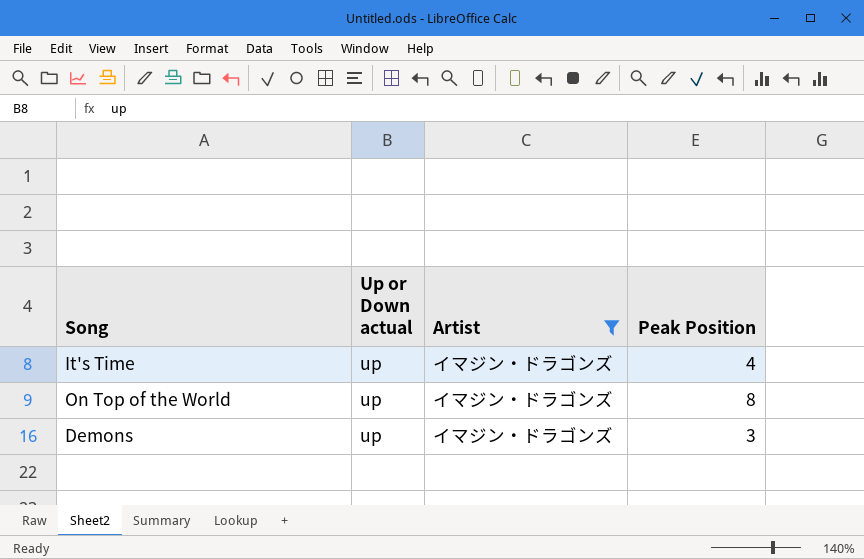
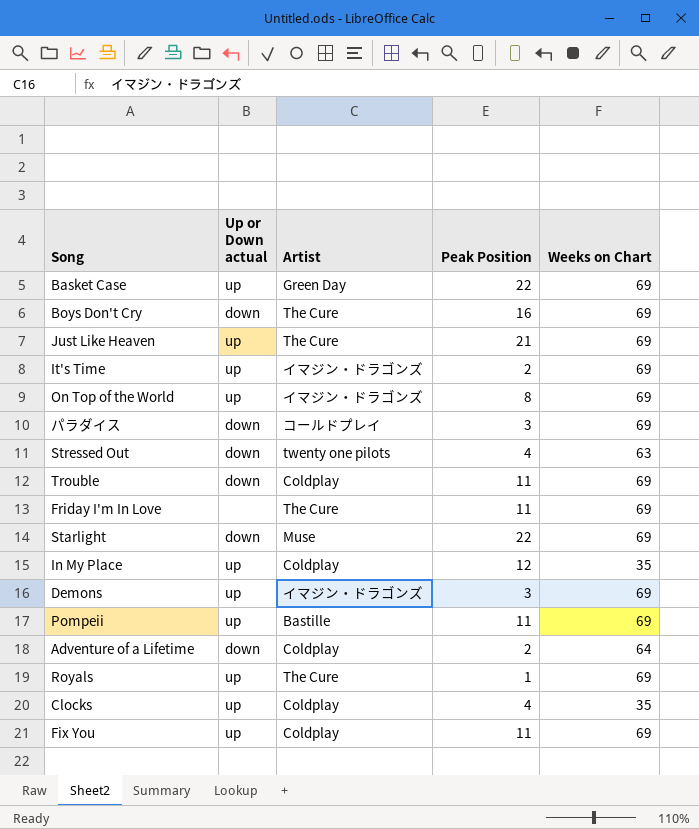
filter: Artist = イマジン・ドラゴンズ -> none
column Weeks on Chart | position: none -> 5
It's Time | Peak Position: 4 -> 2

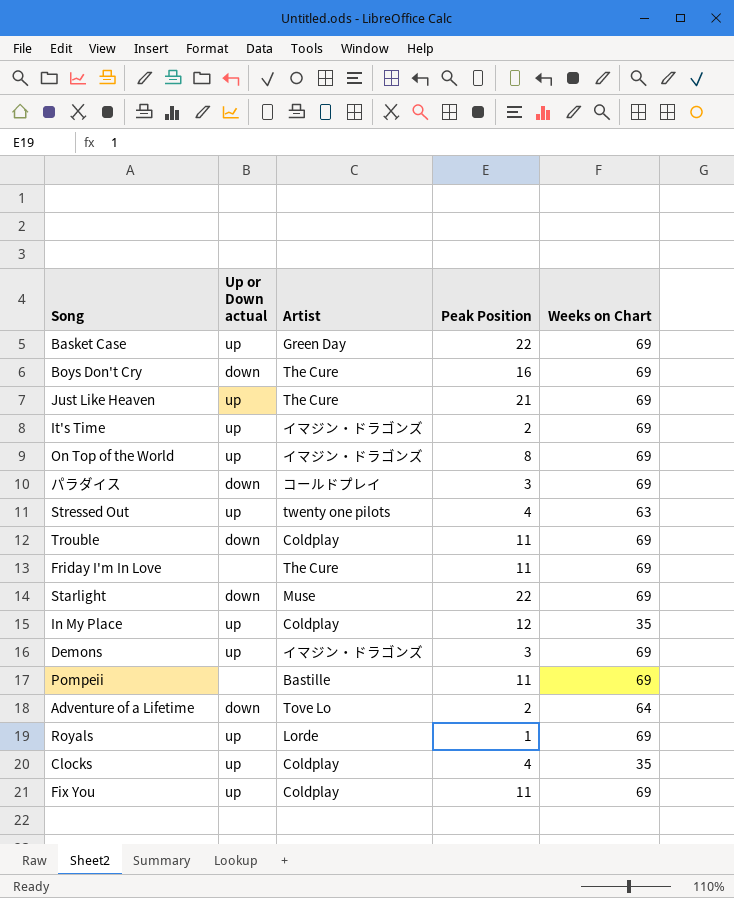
Stressed Out | Up or Down actual: down -> up
Pompeii | Up or Down actual: up -> none
Adventure of a Lifetime | Artist: Coldplay -> Tove Lo
Royals | Artist: The Cure -> Lorde

